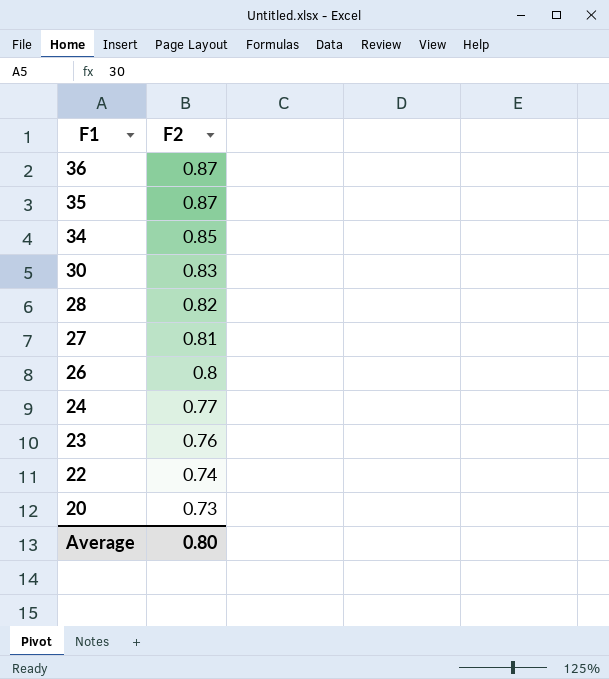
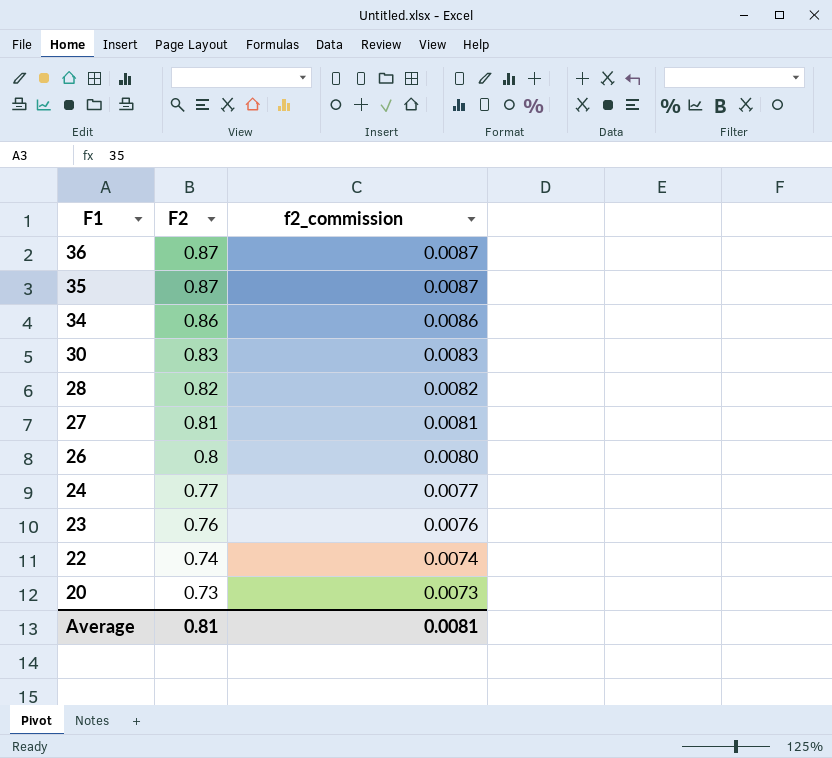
column f2_commission | formula: none -> [F2] * 0.01
34 | F2: 0.85 -> 0.86
Average | F2: 0.80 -> 0.81

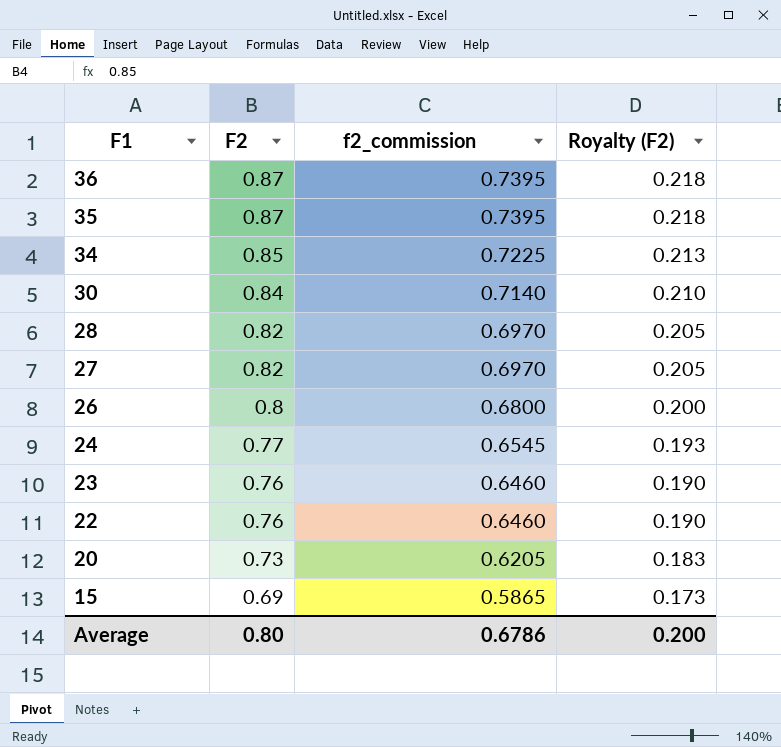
column f2_commission | formula: [F2] * 0.01 -> [F2] * 0.85
column Royalty (F2) | formula: none -> [F2] * 0.25
34 | F2: 0.86 -> 0.85
30 | F2: 0.83 -> 0.84
27 | F2: 0.81 -> 0.82
22 | F2: 0.74 -> 0.76
row 15: none -> 0.69 | 0.5865 | 0.173
Average | F2: 0.81 -> 0.80
Average | f2_commission: 0.0081 -> 0.6786

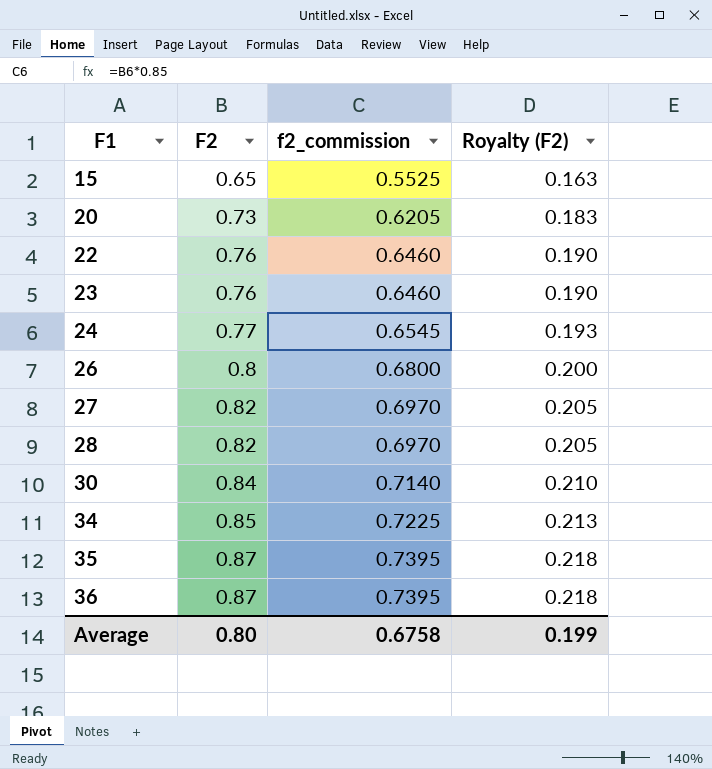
row order: F1 descending -> F1 ascending
15 | F2: 0.69 -> 0.65
15 | f2_commission: 0.5865 -> 0.5525
15 | Royalty (F2): 0.173 -> 0.163
Average | f2_commission: 0.6786 -> 0.6758
Average | Royalty (F2): 0.200 -> 0.199

